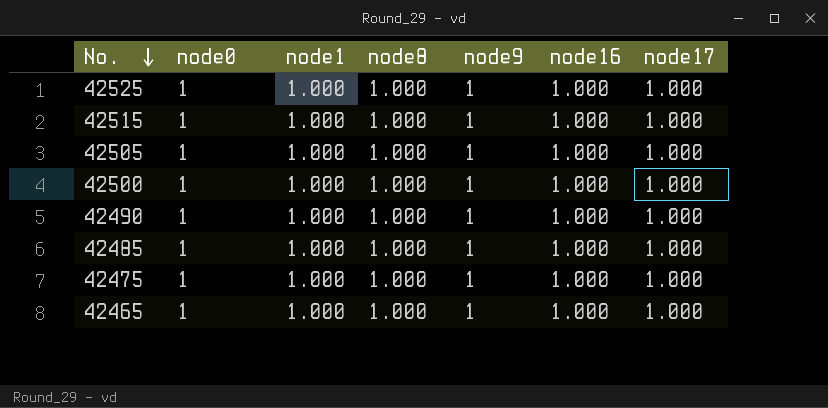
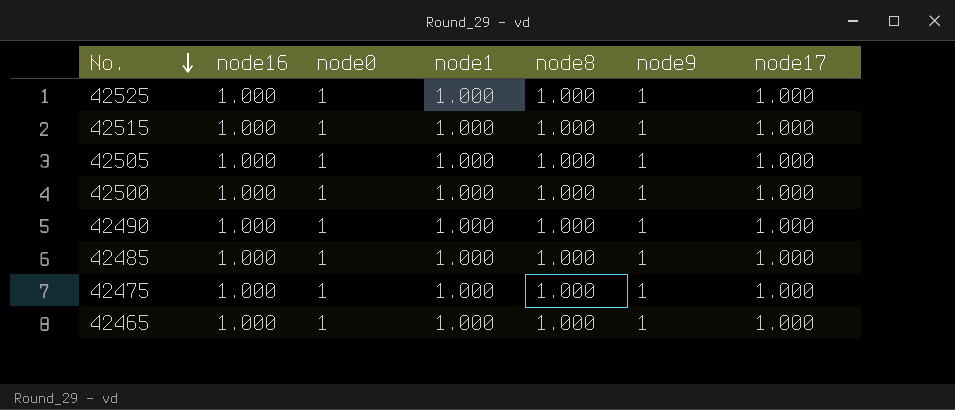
column node16 | position: 6 -> 2

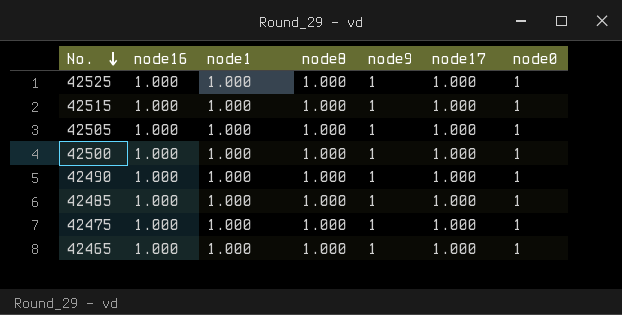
column node0 | position: 3 -> 7

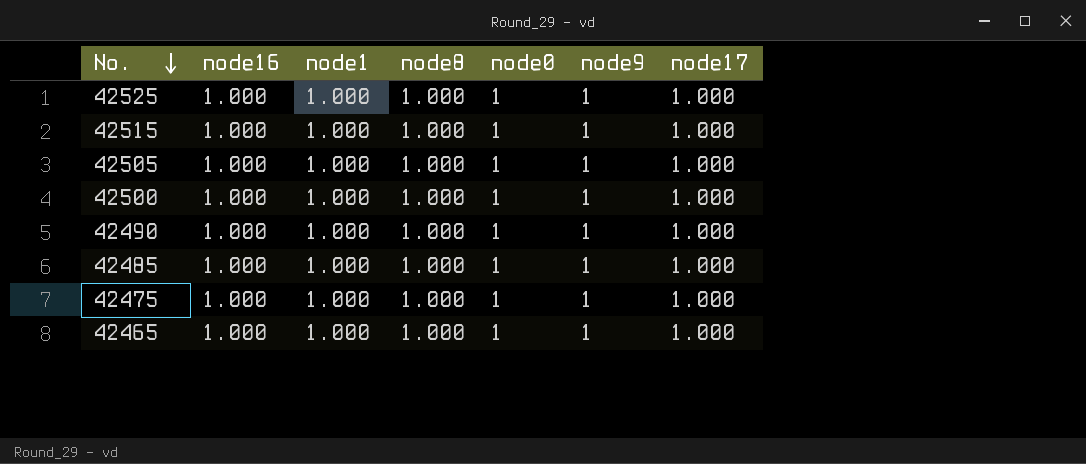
column node0 | position: 7 -> 5

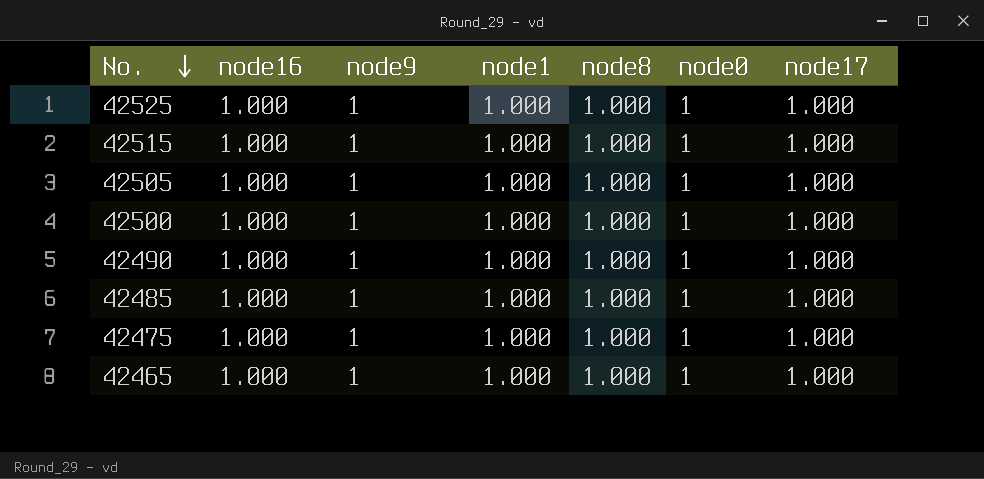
column node9 | position: 6 -> 3

